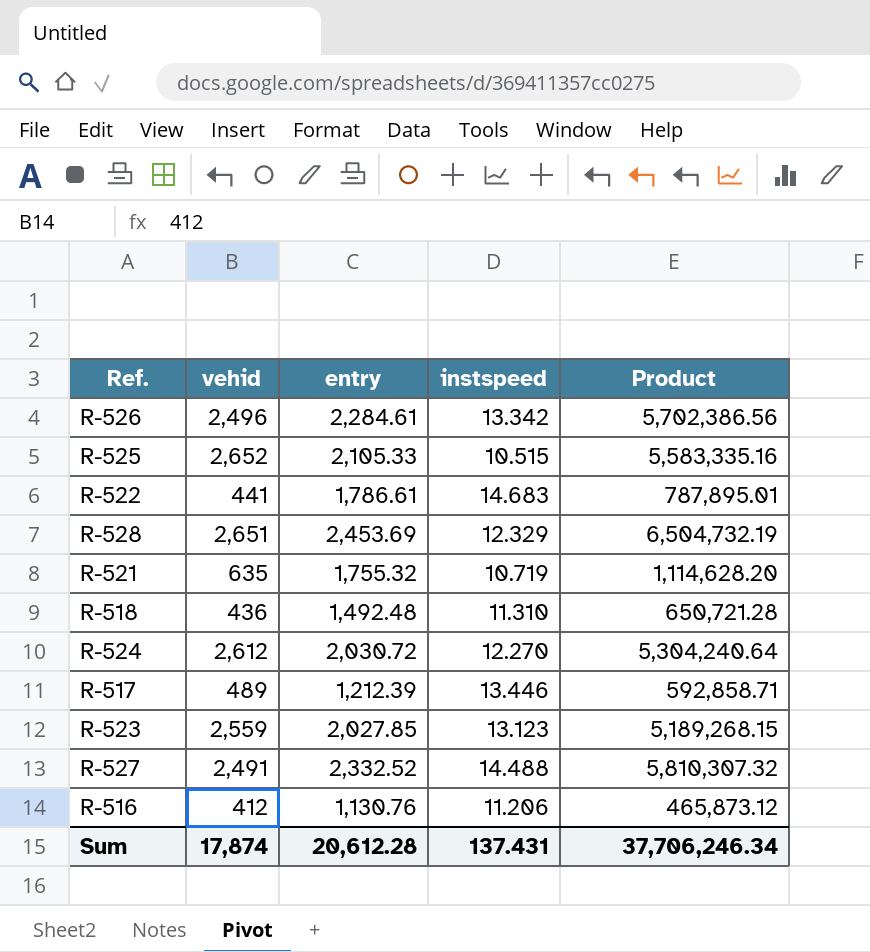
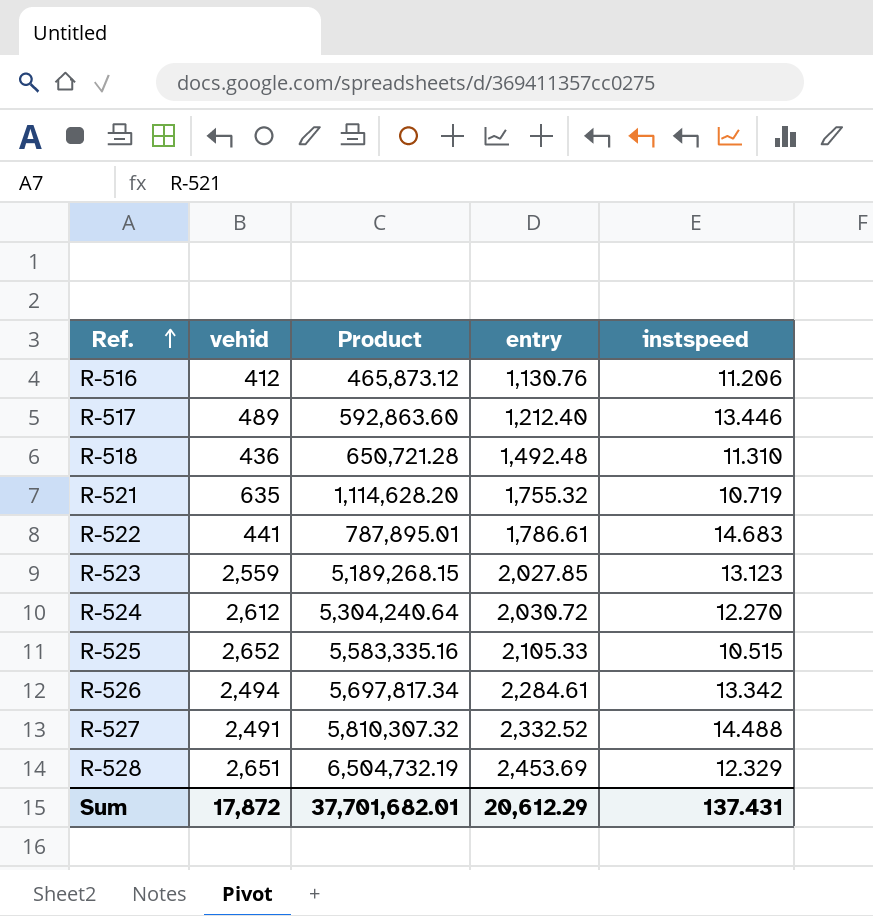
row order: none -> Ref. ascending
column Product | position: 5 -> 3
R-517 | Product: 592,858.71 -> 592,863.60
R-517 | entry: 1,212.39 -> 1,212.40
R-526 | vehid: 2,496 -> 2,494
R-526 | Product: 5,702,386.56 -> 5,697,817.34
Sum | vehid: 17,874 -> 17,872
Sum | Product: 37,706,246.34 -> 37,701,682.01
Sum | entry: 20,612.28 -> 20,612.29

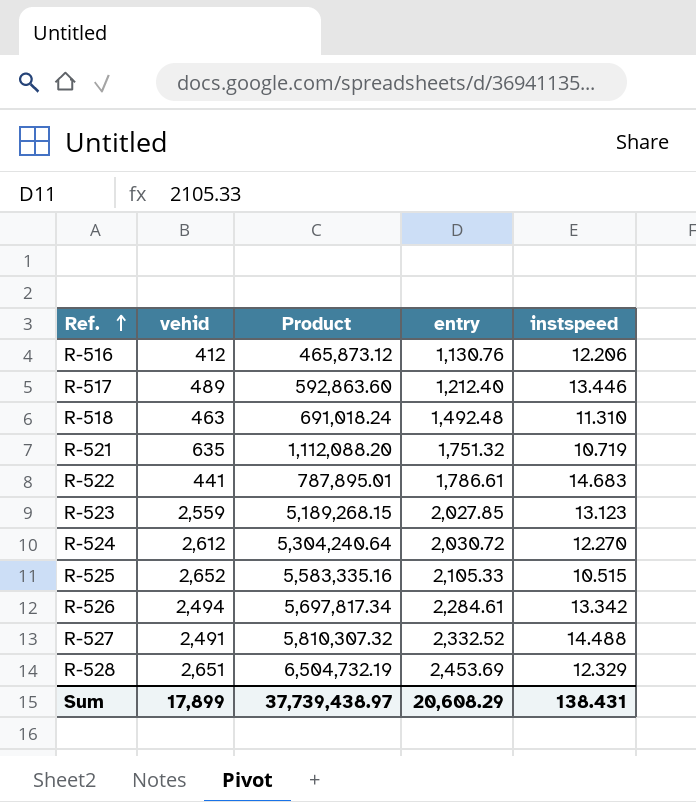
R-516 | instspeed: 11.206 -> 12.206
R-518 | vehid: 436 -> 463
R-518 | Product: 650,721.28 -> 691,018.24
R-521 | Product: 1,114,628.20 -> 1,112,088.20
R-521 | entry: 1,755.32 -> 1,751.32
Sum | vehid: 17,872 -> 17,899
Sum | Product: 37,701,682.01 -> 37,739,438.97
Sum | entry: 20,612.29 -> 20,608.29
Sum | instspeed: 137.431 -> 138.431

